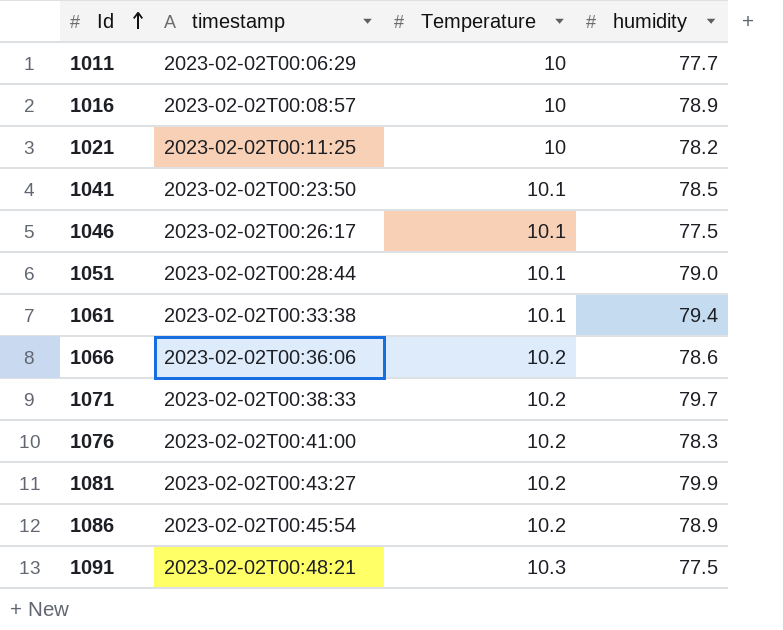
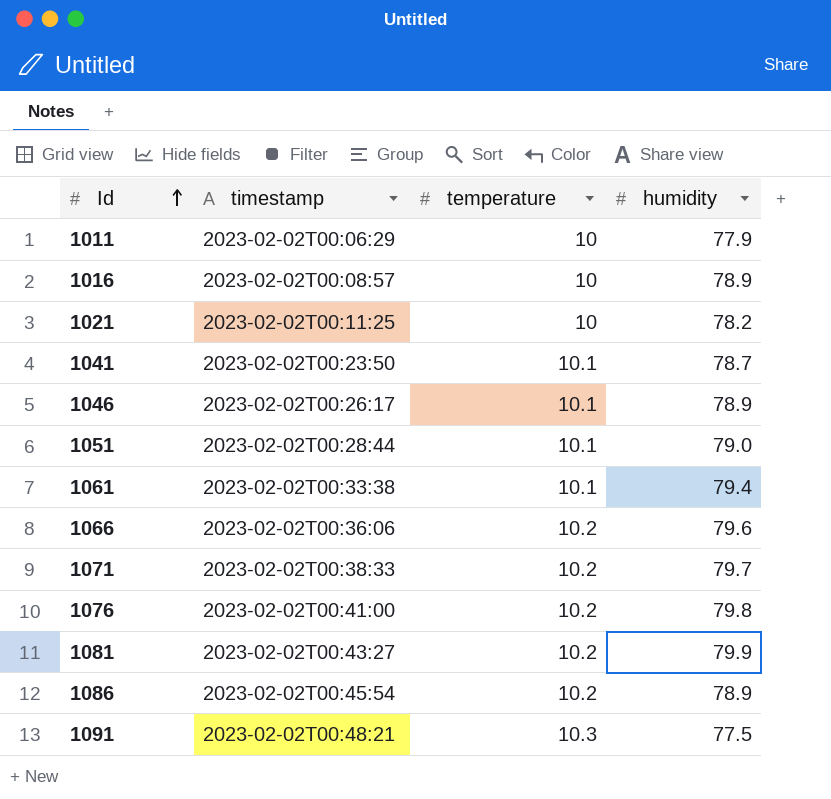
column name: Temperature -> temperature
1011 | humidity: 77.7 -> 77.9
1041 | humidity: 78.5 -> 78.7
1046 | humidity: 77.5 -> 78.9
1066 | humidity: 78.6 -> 79.6
1076 | humidity: 78.3 -> 79.8

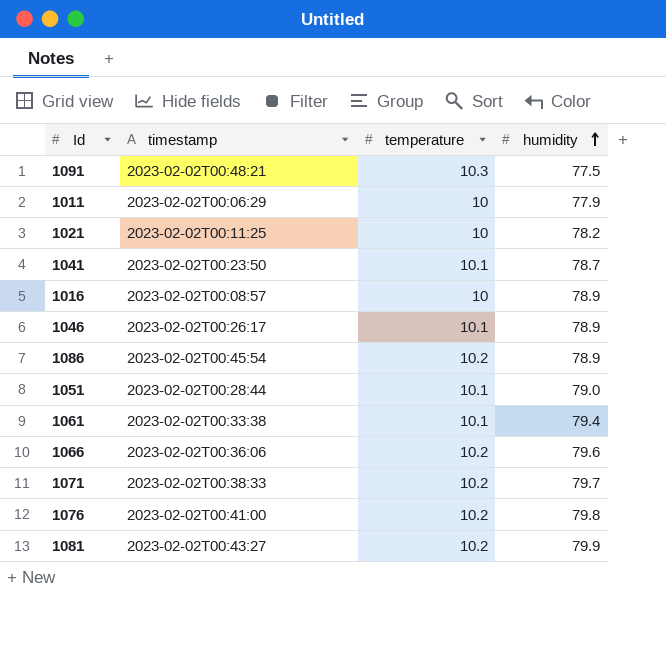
row order: Id ascending -> humidity ascending

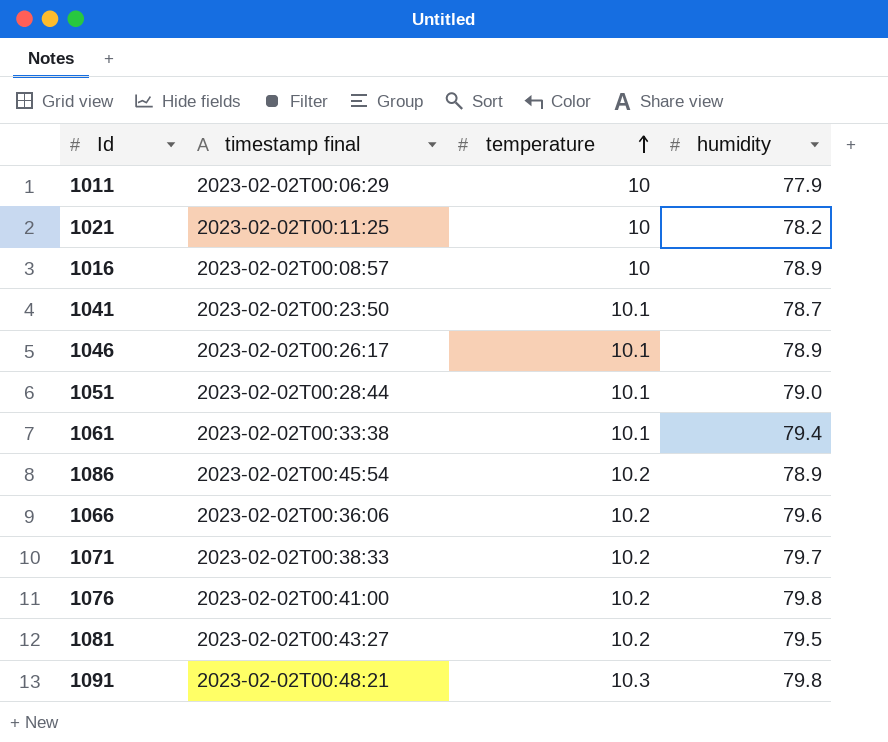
row order: humidity ascending -> temperature ascending
column name: timestamp -> timestamp final
1081 | humidity: 79.9 -> 79.5
1091 | humidity: 77.5 -> 79.8

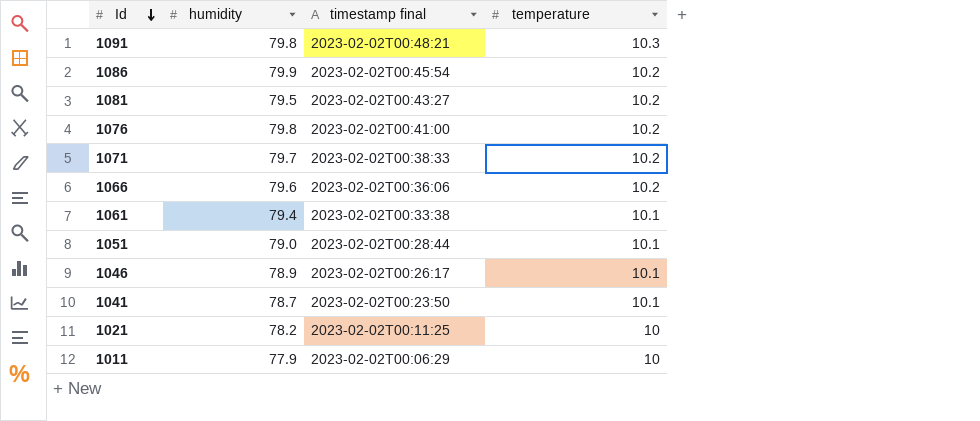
row order: temperature ascending -> Id descending
column humidity | position: 4 -> 2
row 1016: 2023-02-02T00:08:57 | 10 | 78.9 -> none
1086 | humidity: 78.9 -> 79.9

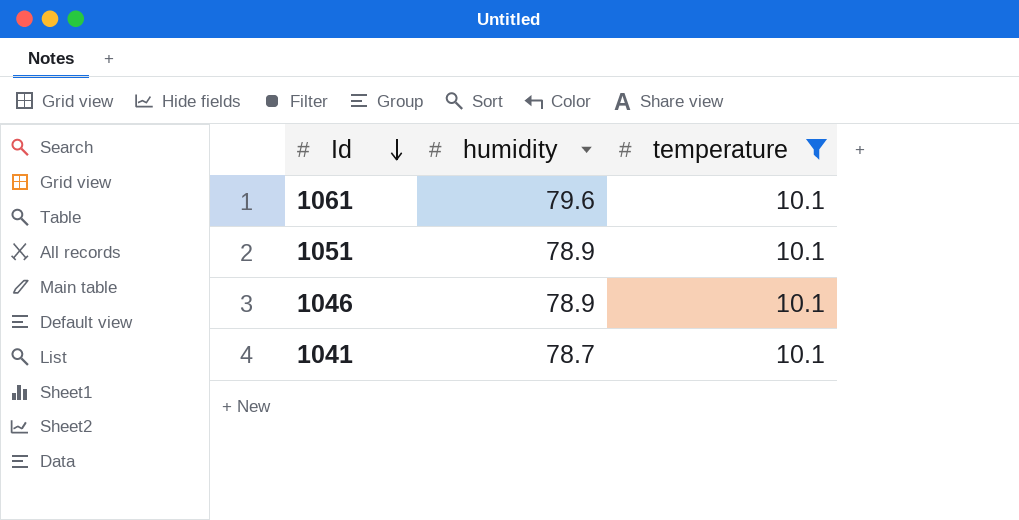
filter: none -> temperature = 10.1
column timestamp final | position: 3 -> none
1061 | humidity: 79.4 -> 79.6
1051 | humidity: 79.0 -> 78.9

